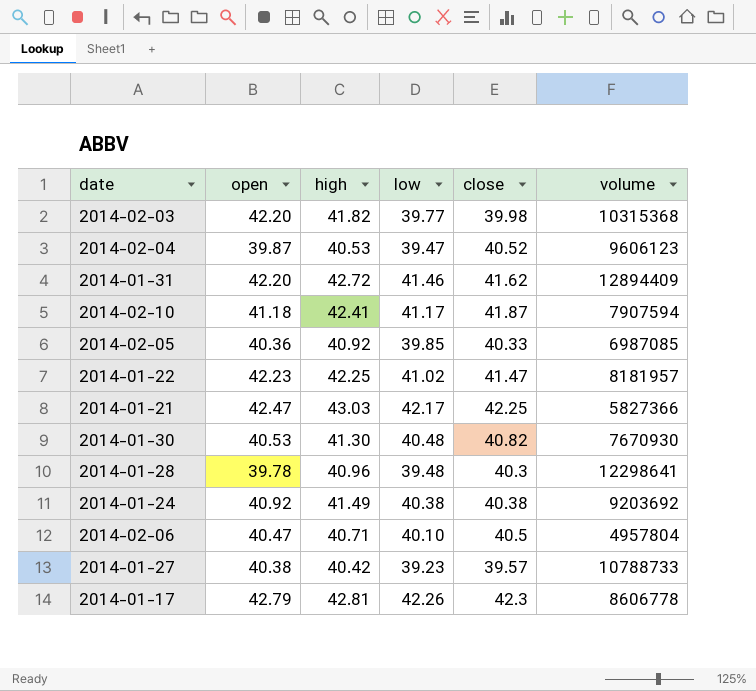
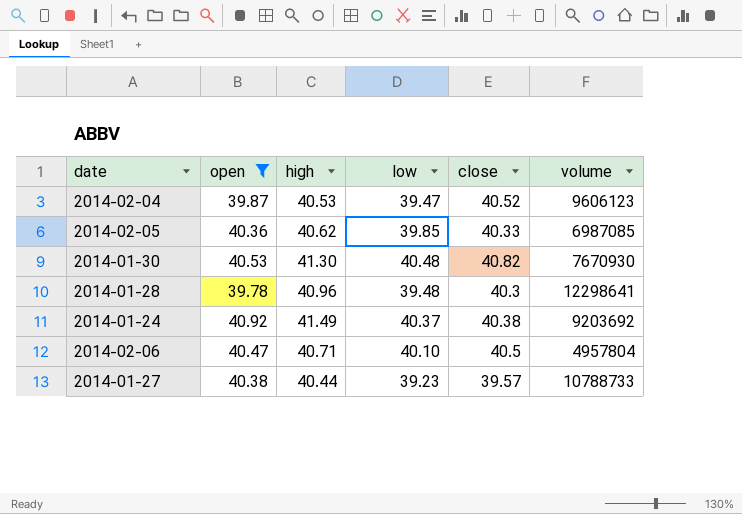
filter: none -> open <= 40.92
2014-02-05 | high: 40.92 -> 40.62
2014-01-24 | low: 40.38 -> 40.37
2014-01-27 | high: 40.42 -> 40.44

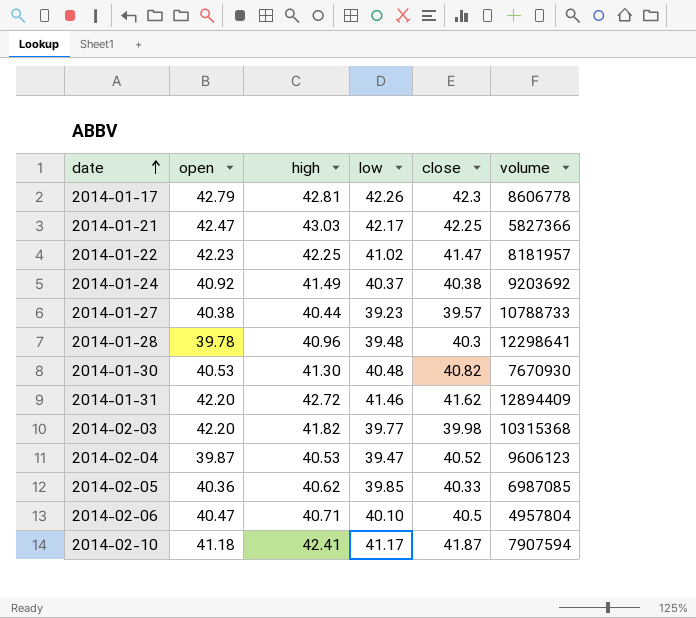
filter: open <= 40.92 -> none
row order: none -> date ascending

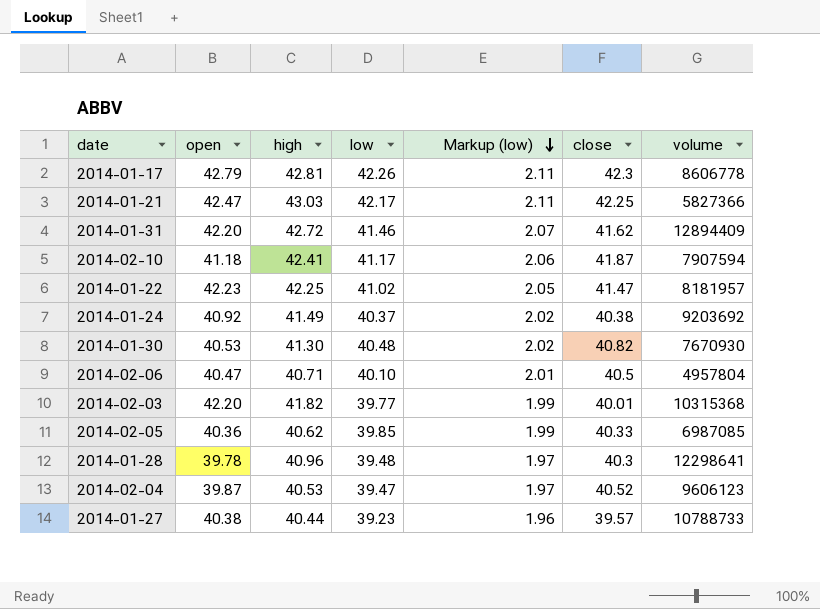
row order: date ascending -> Markup (low) descending
column Markup (low) | formula: none -> [low] * 0.05
2014-02-03 | close: 39.98 -> 40.01

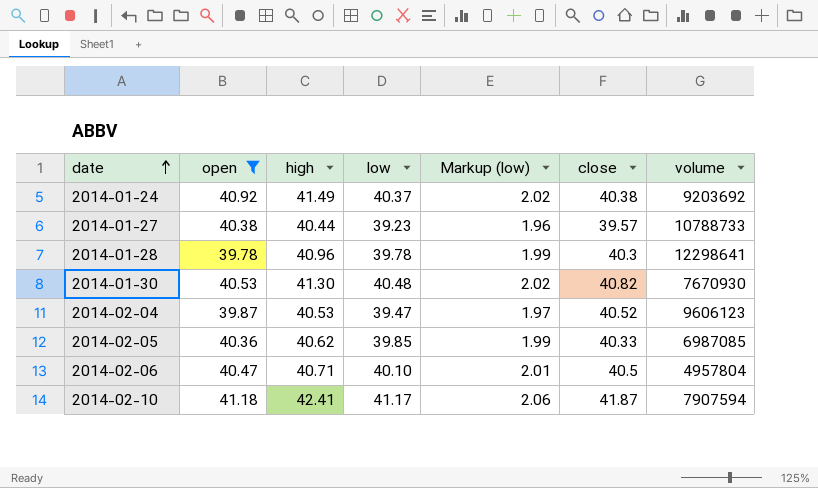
filter: none -> open <= 41.18
row order: Markup (low) descending -> date ascending
2014-01-28 | low: 39.48 -> 39.78
2014-01-28 | Markup (low): 1.97 -> 1.99

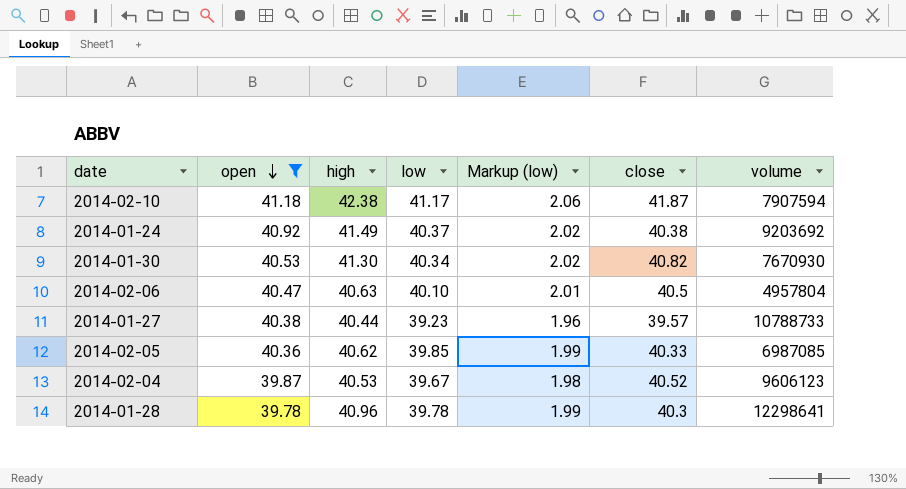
row order: date ascending -> open descending
2014-02-10 | high: 42.41 -> 42.38
2014-01-30 | low: 40.48 -> 40.34
2014-02-06 | high: 40.71 -> 40.63
2014-02-04 | low: 39.47 -> 39.67
2014-02-04 | Markup (low): 1.97 -> 1.98

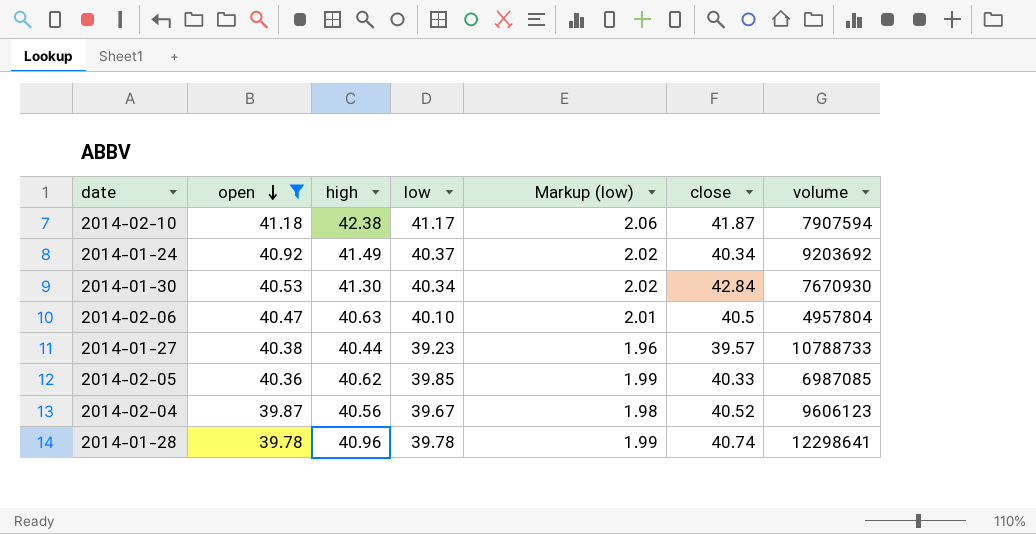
2014-01-24 | close: 40.38 -> 40.34
2014-01-30 | close: 40.82 -> 42.84
2014-02-04 | high: 40.53 -> 40.56
2014-01-28 | close: 40.3 -> 40.74

